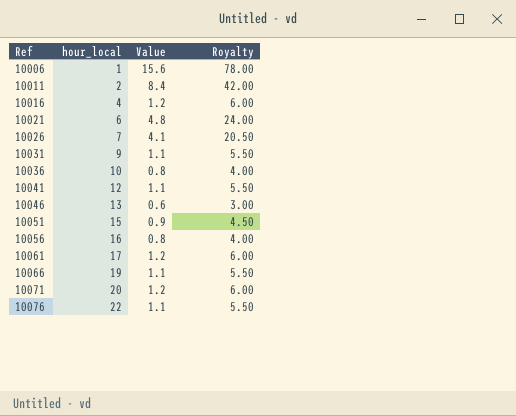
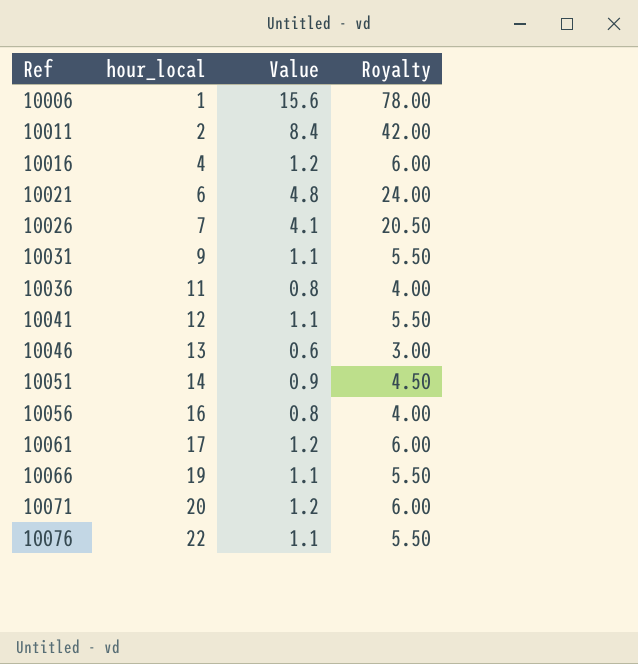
10036 | hour_local: 10 -> 11
10051 | hour_local: 15 -> 14

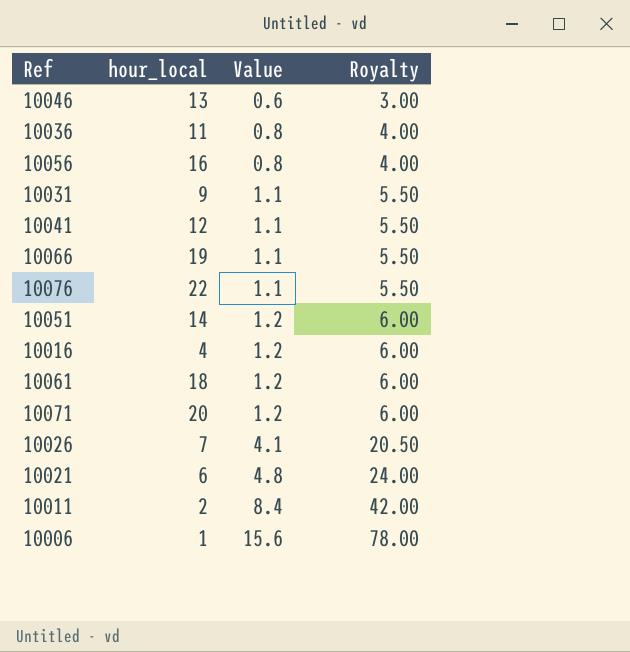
row order: Ref ascending -> Value ascending
10051 | Value: 0.9 -> 1.2
10051 | Royalty: 4.50 -> 6.00
10061 | hour_local: 17 -> 18

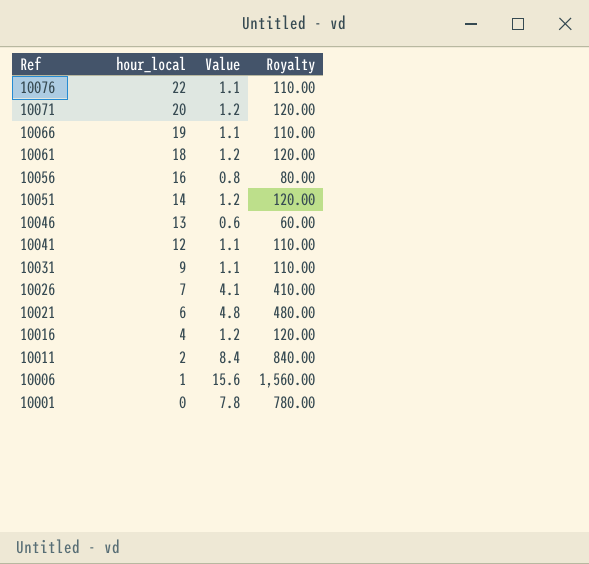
row order: Value ascending -> Ref descending
column Royalty | formula: [Value] * 5 -> [Value] * 100
row 10036: 11 | 0.8 | 4.00 -> none
row 10001: none -> 0 | 7.8 | 780.00

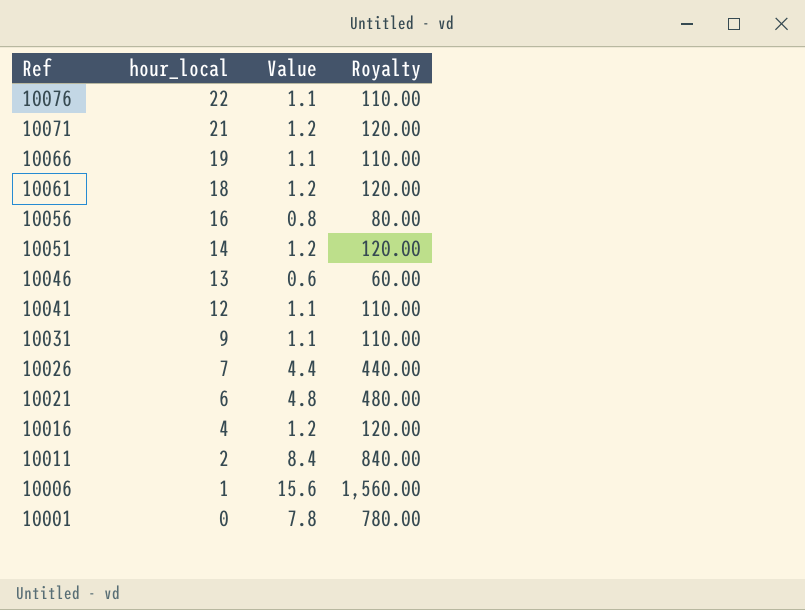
10071 | hour_local: 20 -> 21
10026 | Value: 4.1 -> 4.4
10026 | Royalty: 410.00 -> 440.00

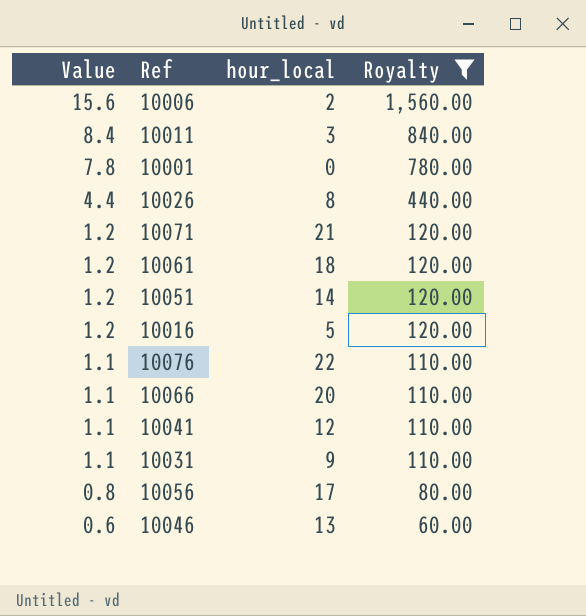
filter: none -> Royalty != 480.00
row order: Ref descending -> Value descending
column Value | position: 3 -> 1
10006 | hour_local: 1 -> 2
10011 | hour_local: 2 -> 3
10026 | hour_local: 7 -> 8
10016 | hour_local: 4 -> 5
10066 | hour_local: 19 -> 20
10056 | hour_local: 16 -> 17

